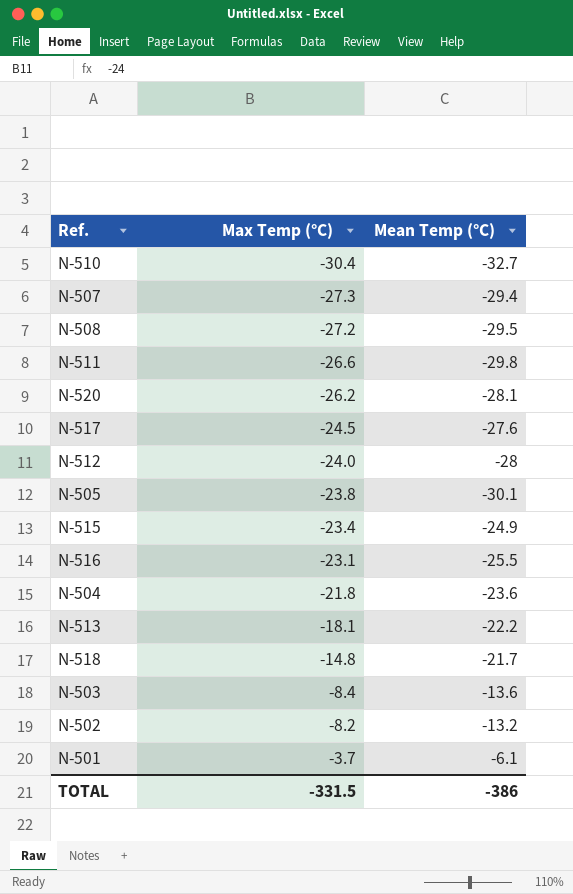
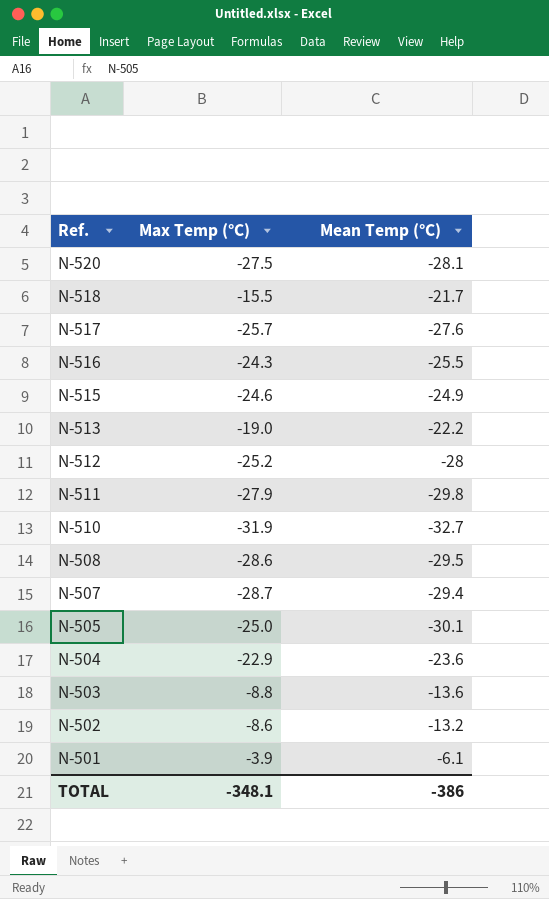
row order: Max Temp (°C) ascending -> Ref. descending
N-520 | Max Temp (°C): -26.2 -> -27.5
N-518 | Max Temp (°C): -14.8 -> -15.5
N-517 | Max Temp (°C): -24.5 -> -25.7
N-516 | Max Temp (°C): -23.1 -> -24.3
N-515 | Max Temp (°C): -23.4 -> -24.6
N-513 | Max Temp (°C): -18.1 -> -19.0
N-512 | Max Temp (°C): -24.0 -> -25.2
N-511 | Max Temp (°C): -26.6 -> -27.9
N-510 | Max Temp (°C): -30.4 -> -31.9
N-508 | Max Temp (°C): -27.2 -> -28.6
N-507 | Max Temp (°C): -27.3 -> -28.7
N-505 | Max Temp (°C): -23.8 -> -25.0
N-504 | Max Temp (°C): -21.8 -> -22.9
N-503 | Max Temp (°C): -8.4 -> -8.8
N-502 | Max Temp (°C): -8.2 -> -8.6
N-501 | Max Temp (°C): -3.7 -> -3.9
TOTAL | Max Temp (°C): -331.5 -> -348.1

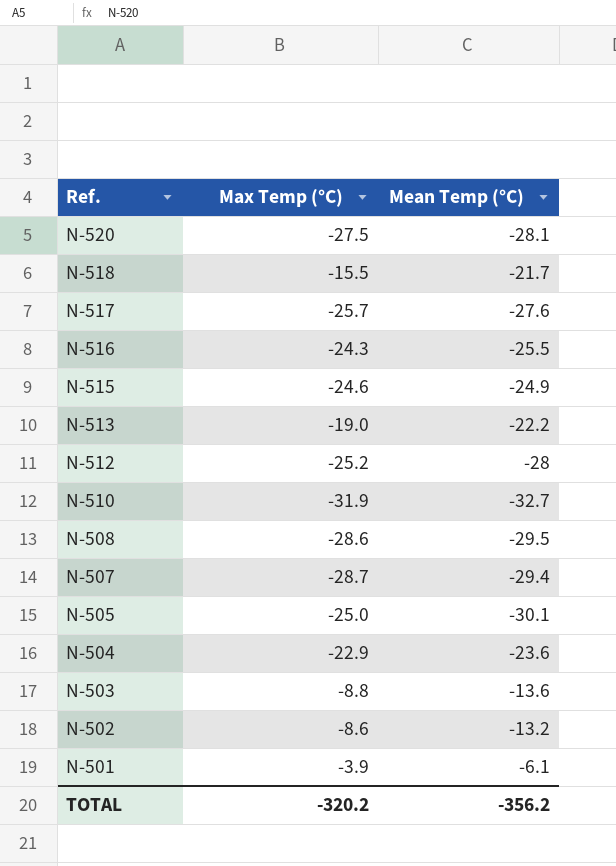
row N-511: -27.9 | -29.8 -> none
TOTAL | Max Temp (°C): -348.1 -> -320.2
TOTAL | Mean Temp (°C): -386 -> -356.2

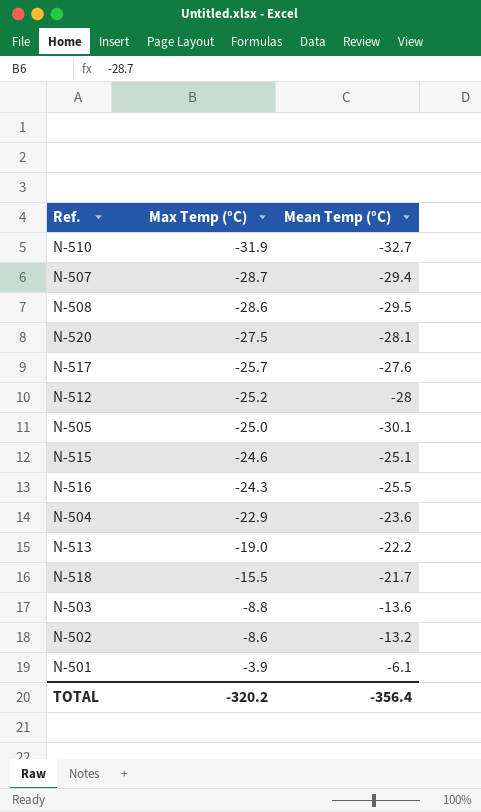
row order: Ref. descending -> Max Temp (°C) ascending
N-515 | Mean Temp (°C): -24.9 -> -25.1
TOTAL | Mean Temp (°C): -356.2 -> -356.4

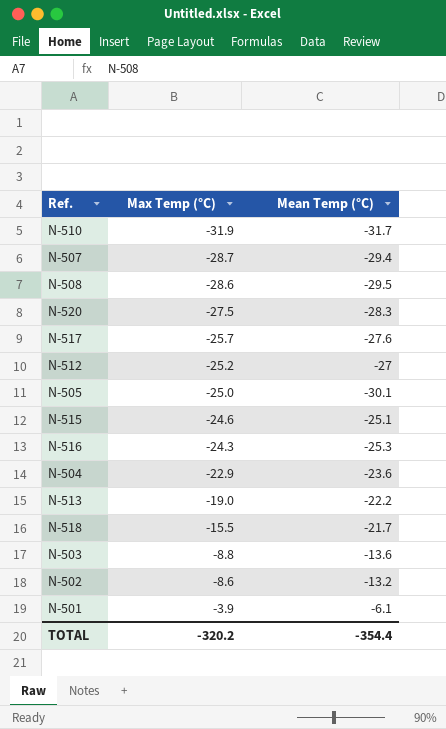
N-510 | Mean Temp (°C): -32.7 -> -31.7
N-520 | Mean Temp (°C): -28.1 -> -28.3
N-512 | Mean Temp (°C): -28 -> -27
N-516 | Mean Temp (°C): -25.5 -> -25.3
TOTAL | Mean Temp (°C): -356.4 -> -354.4

